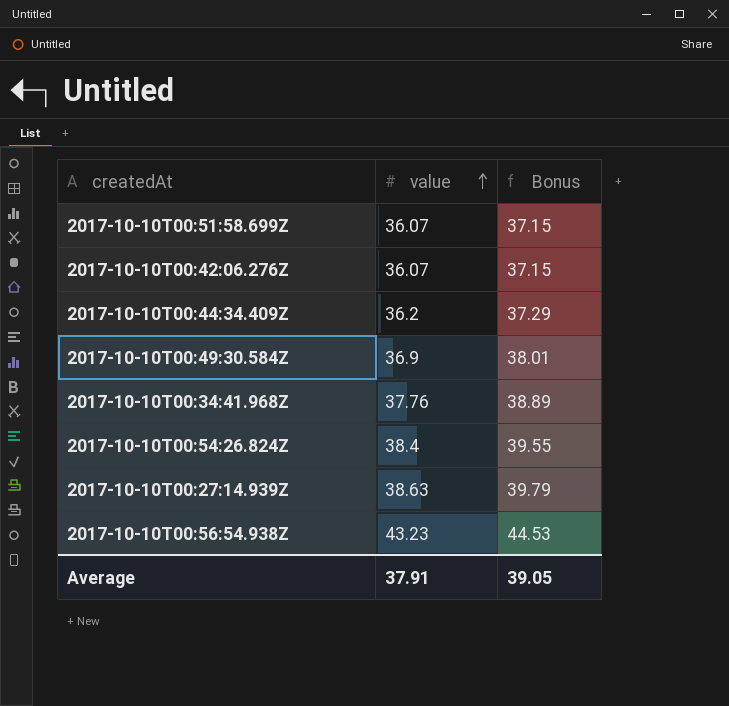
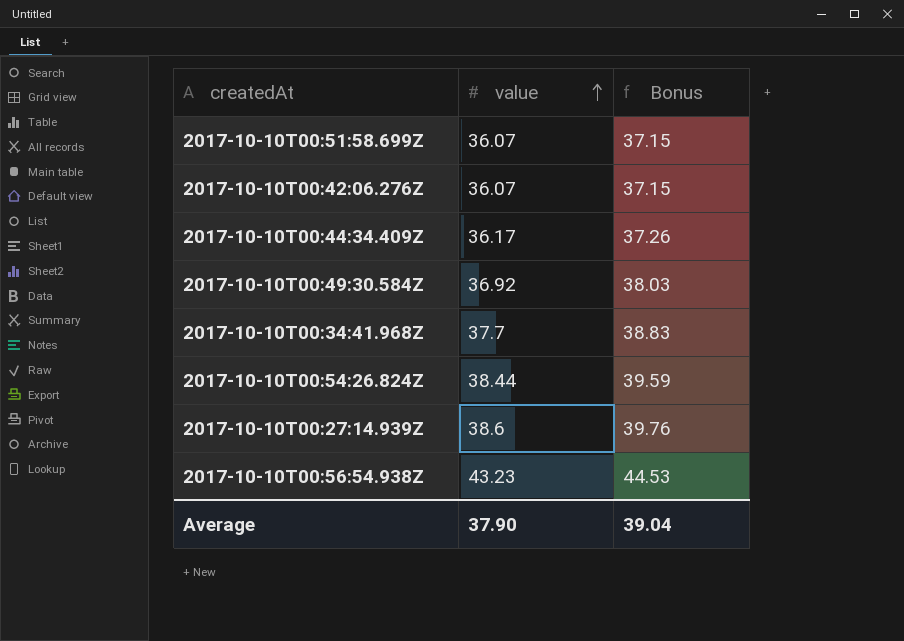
2017-10-10T00:44:34.409Z | value: 36.2 -> 36.17
2017-10-10T00:44:34.409Z | Bonus: 37.29 -> 37.26
2017-10-10T00:49:30.584Z | value: 36.9 -> 36.92
2017-10-10T00:49:30.584Z | Bonus: 38.01 -> 38.03
2017-10-10T00:34:41.968Z | value: 37.76 -> 37.7
2017-10-10T00:34:41.968Z | Bonus: 38.89 -> 38.83
2017-10-10T00:54:26.824Z | value: 38.4 -> 38.44
2017-10-10T00:54:26.824Z | Bonus: 39.55 -> 39.59
2017-10-10T00:27:14.939Z | value: 38.63 -> 38.6
2017-10-10T00:27:14.939Z | Bonus: 39.79 -> 39.76
Average | value: 37.91 -> 37.90
Average | Bonus: 39.05 -> 39.04

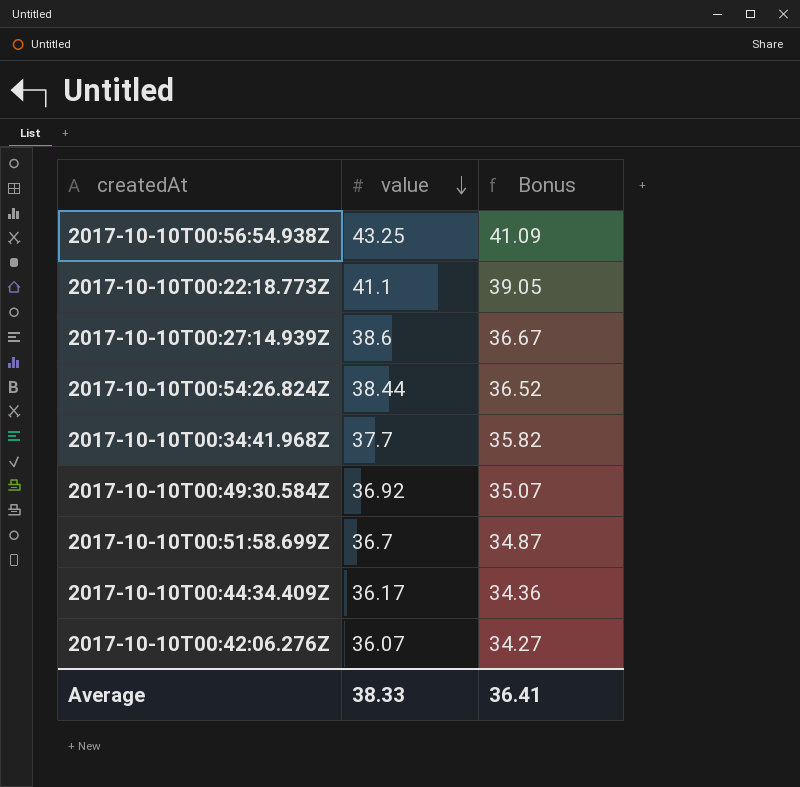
row order: value ascending -> value descending
column Bonus | formula: [value] * 1.03 -> [value] * 0.95
2017-10-10T00:56:54.938Z | value: 43.23 -> 43.25
row 2017-10-10T00:22:18.773Z: none -> 41.1 | 39.05
2017-10-10T00:51:58.699Z | value: 36.07 -> 36.7
Average | value: 37.90 -> 38.33
Average | Bonus: 39.04 -> 36.41

